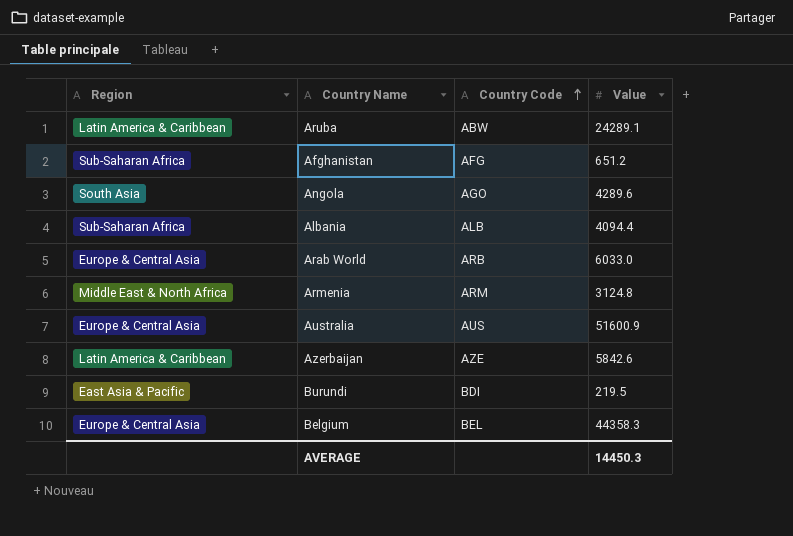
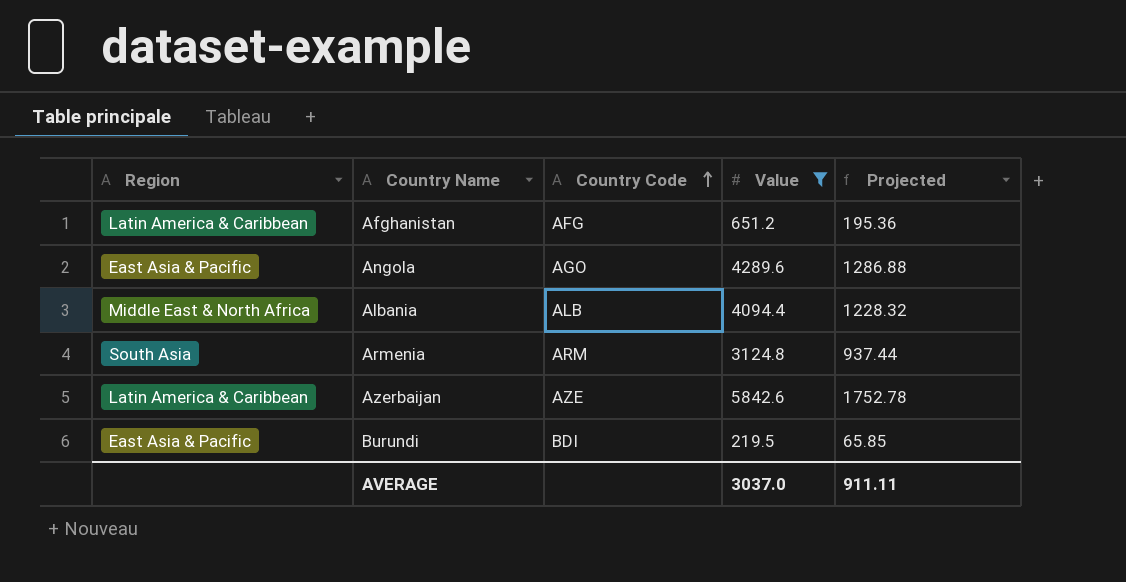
filter: none -> Value <= 5842.6
column Projected | formula: none -> [Value] * 0.3
Afghanistan | Region: Sub-Saharan Africa -> Latin America & Caribbean
Angola | Region: South Asia -> East Asia & Pacific
Albania | Region: Sub-Saharan Africa -> Middle East & North Africa
Armenia | Region: Middle East & North Africa -> South Asia
AVERAGE | Value: 14450.3 -> 3037.0

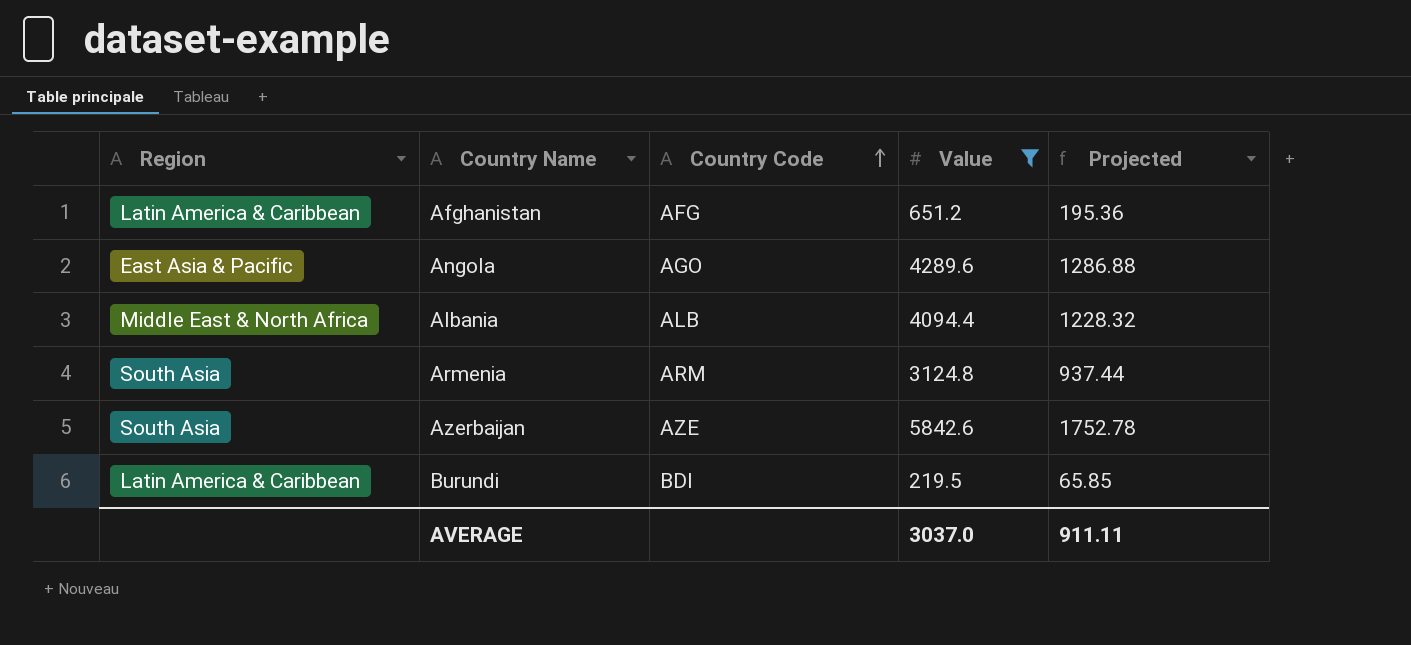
Azerbaijan | Region: Latin America & Caribbean -> South Asia
Burundi | Region: East Asia & Pacific -> Latin America & Caribbean

